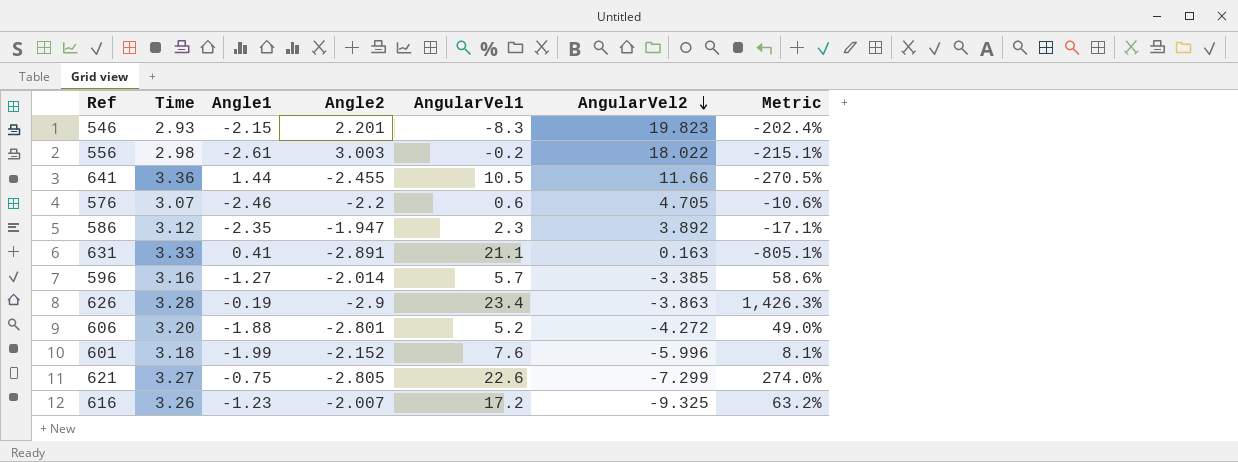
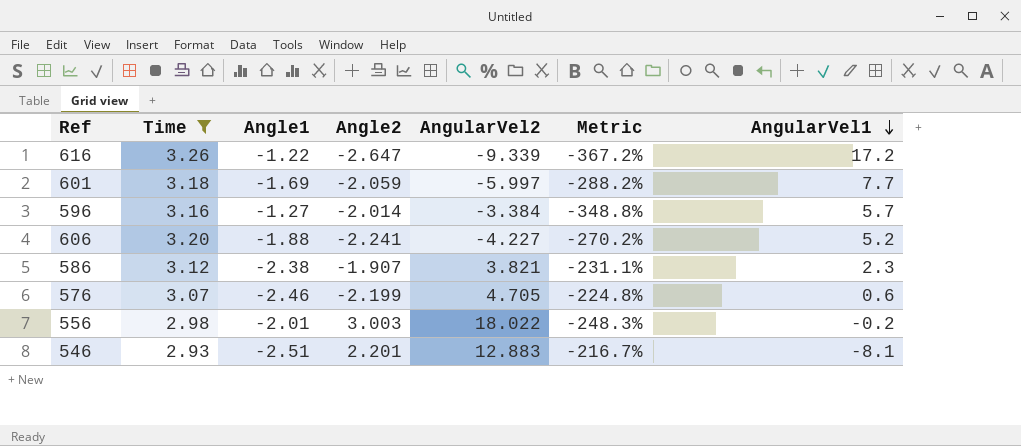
filter: none -> Time <= 3.26
row order: AngularVel2 descending -> AngularVel1 descending
column Metric | formula: ([Angle2] - [Angle1]) / [Angle1] -> ([Time] - [Angle1]) / [Angle1]
column AngularVel1 | position: 5 -> 7
616 | Angle1: -1.23 -> -1.22
616 | Angle2: -2.007 -> -2.647
616 | AngularVel2: -9.325 -> -9.339
601 | Angle1: -1.99 -> -1.69
601 | Angle2: -2.152 -> -2.059
601 | AngularVel2: -5.996 -> -5.997
601 | AngularVel1: 7.6 -> 7.7
596 | AngularVel2: -3.385 -> -3.384
606 | Angle2: -2.801 -> -2.241
606 | AngularVel2: -4.272 -> -4.227
586 | Angle1: -2.35 -> -2.38
586 | Angle2: -1.947 -> -1.907
586 | AngularVel2: 3.892 -> 3.821
576 | Angle2: -2.2 -> -2.199
556 | Angle1: -2.61 -> -2.01
546 | Angle1: -2.15 -> -2.51
546 | AngularVel2: 19.823 -> 12.883
546 | AngularVel1: -8.3 -> -8.1

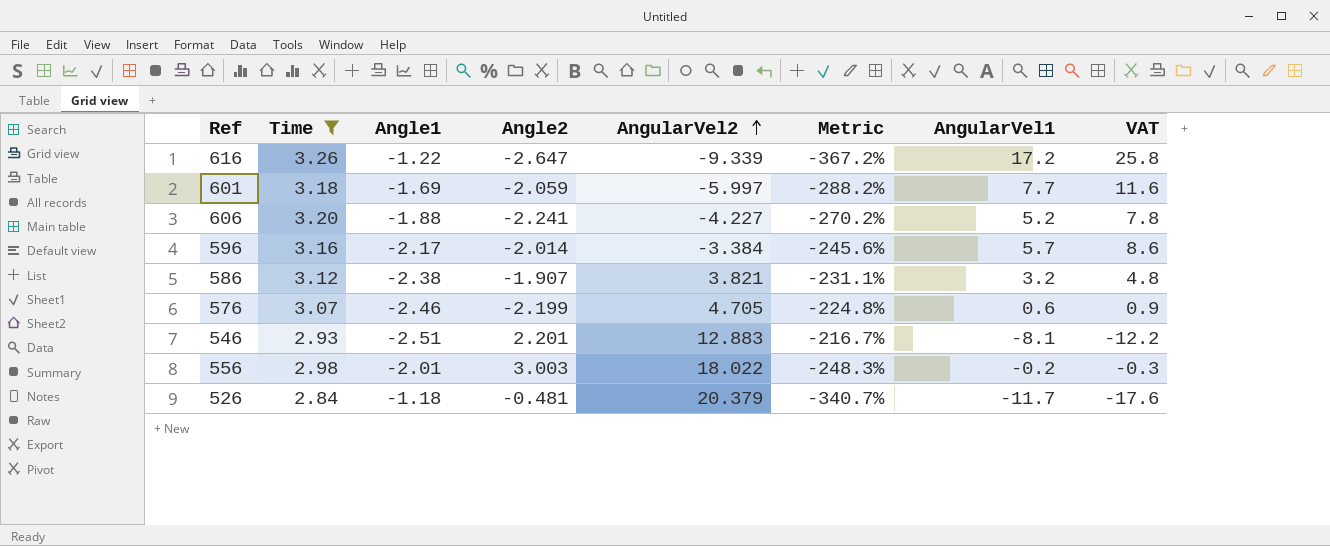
row order: AngularVel1 descending -> AngularVel2 ascending
column VAT | formula: none -> [AngularVel1] * 1.5
596 | Angle1: -1.27 -> -2.17
596 | Metric: -348.8% -> -245.6%
586 | AngularVel1: 2.3 -> 3.2
row 526: none -> 2.84 | -1.18 | -0.481 | 20.379 | -340.7% | -11.7 | -17.6

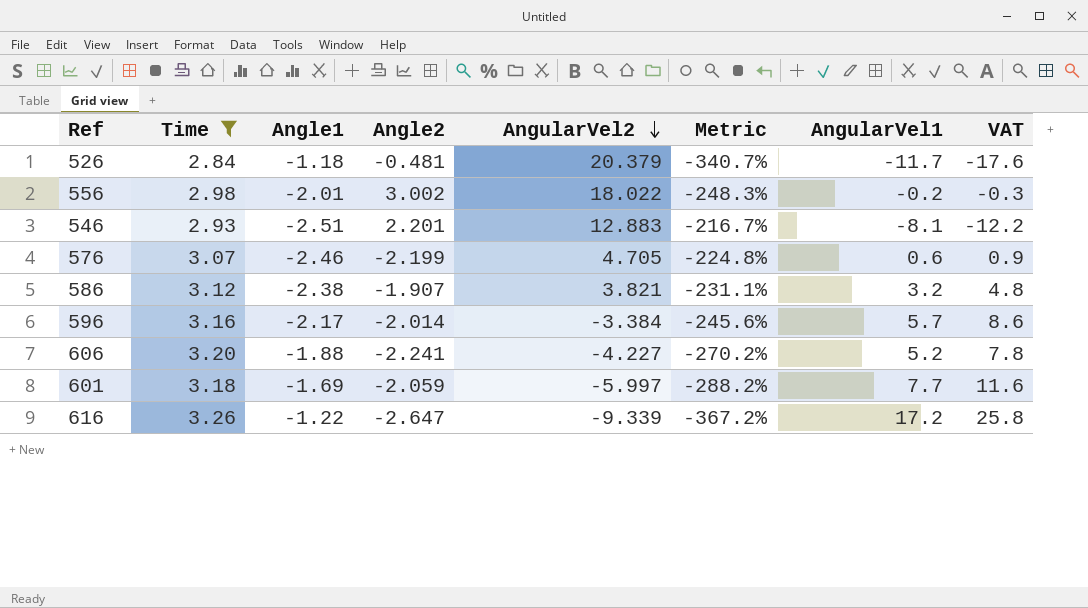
row order: AngularVel2 ascending -> AngularVel2 descending
556 | Angle2: 3.003 -> 3.002

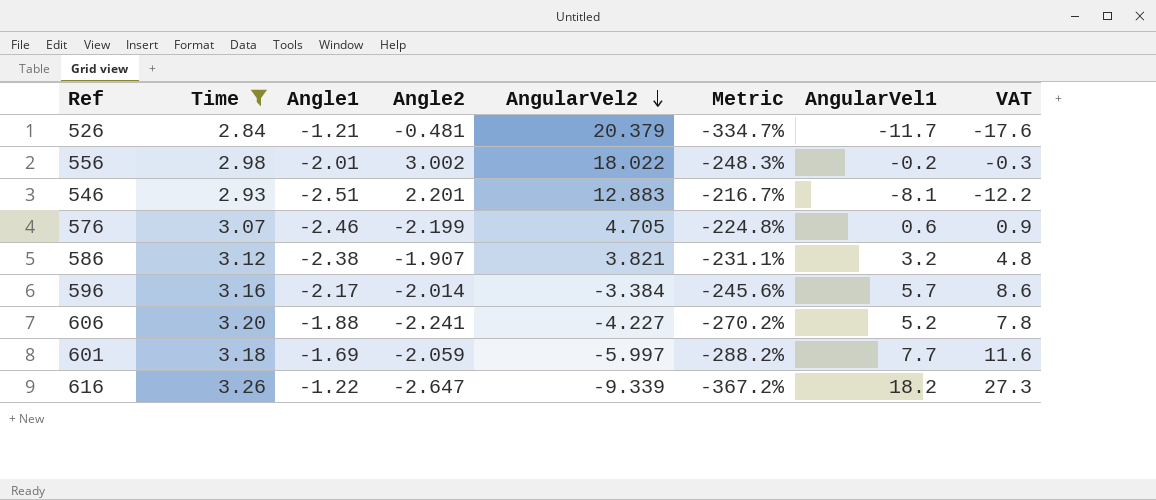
526 | Angle1: -1.18 -> -1.21
526 | Metric: -340.7% -> -334.7%
616 | AngularVel1: 17.2 -> 18.2
616 | VAT: 25.8 -> 27.3

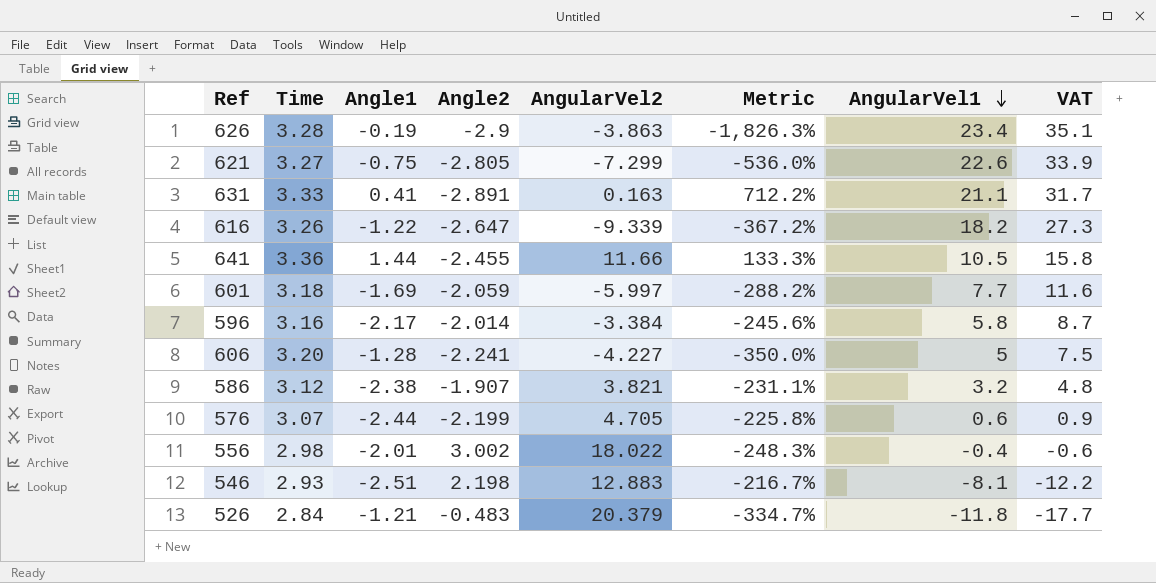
filter: Time <= 3.26 -> none
row order: AngularVel2 descending -> AngularVel1 descending
596 | AngularVel1: 5.7 -> 5.8
596 | VAT: 8.6 -> 8.7
606 | Angle1: -1.88 -> -1.28
606 | Metric: -270.2% -> -350.0%
606 | AngularVel1: 5.2 -> 5
606 | VAT: 7.8 -> 7.5
576 | Angle1: -2.46 -> -2.44
576 | Metric: -224.8% -> -225.8%
556 | AngularVel1: -0.2 -> -0.4
556 | VAT: -0.3 -> -0.6
546 | Angle2: 2.201 -> 2.198
526 | Angle2: -0.481 -> -0.483
526 | AngularVel1: -11.7 -> -11.8
526 | VAT: -17.6 -> -17.7

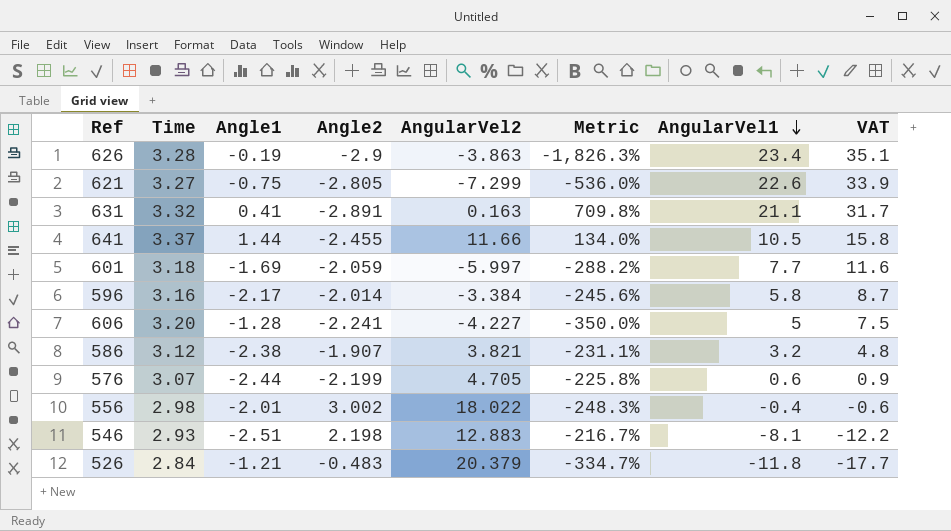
row 616: 3.26 | -1.22 | -2.647 | -9.339 | -367.2% | 18.2 | 27.3 -> none
631 | Time: 3.33 -> 3.32
631 | Metric: 712.2% -> 709.8%
641 | Time: 3.36 -> 3.37
641 | Metric: 133.3% -> 134.0%

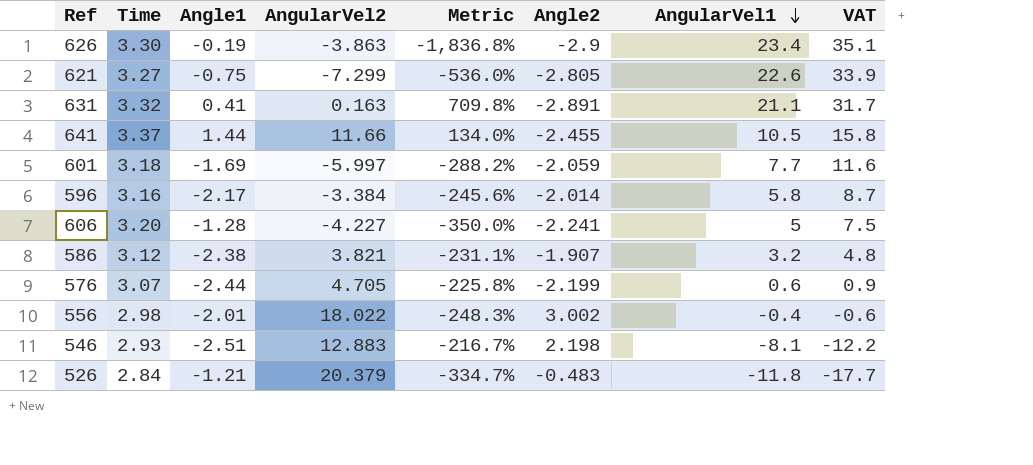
column Angle2 | position: 4 -> 6
626 | Time: 3.28 -> 3.30
626 | Metric: -1,826.3% -> -1,836.8%

